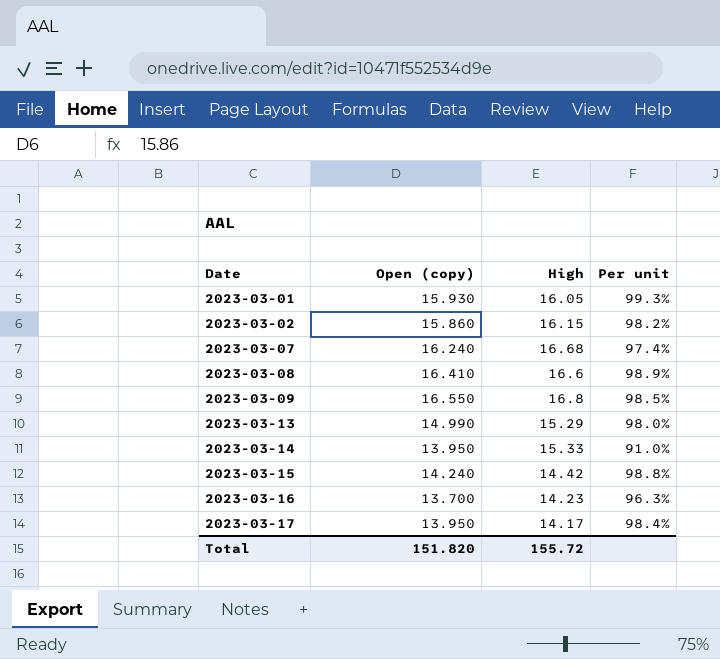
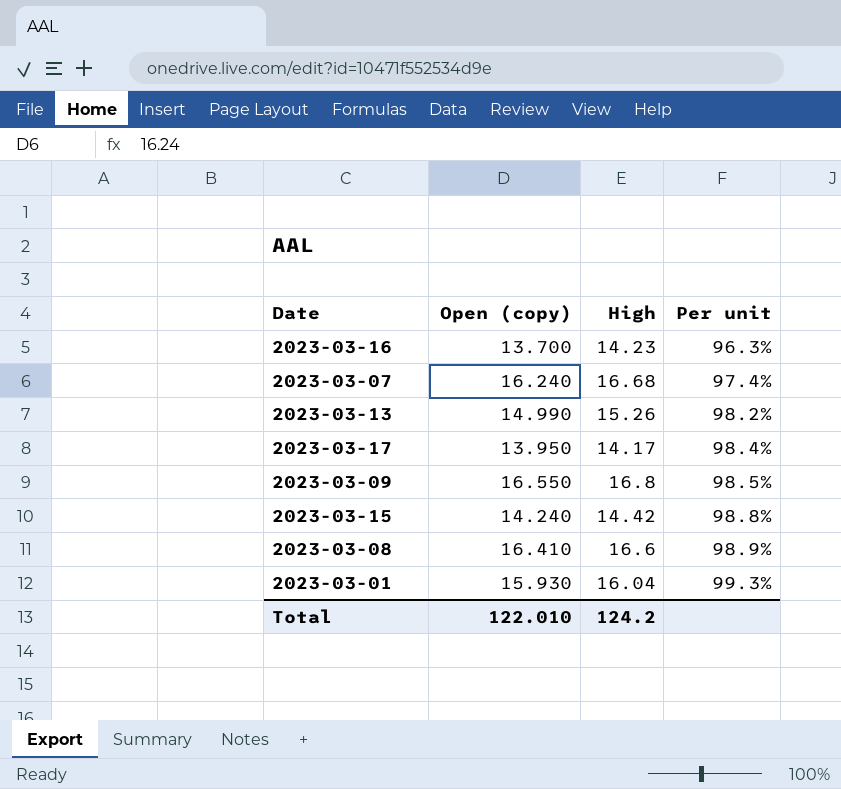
row order: Date ascending -> Per unit ascending
row 2023-03-02: 15.860 | 16.15 | 98.2% -> none
row 2023-03-14: 13.950 | 15.33 | 91.0% -> none
2023-03-13 | High: 15.29 -> 15.26
2023-03-13 | Per unit: 98.0% -> 98.2%
2023-03-01 | High: 16.05 -> 16.04
Total | Open (copy): 151.820 -> 122.010
Total | High: 155.72 -> 124.2

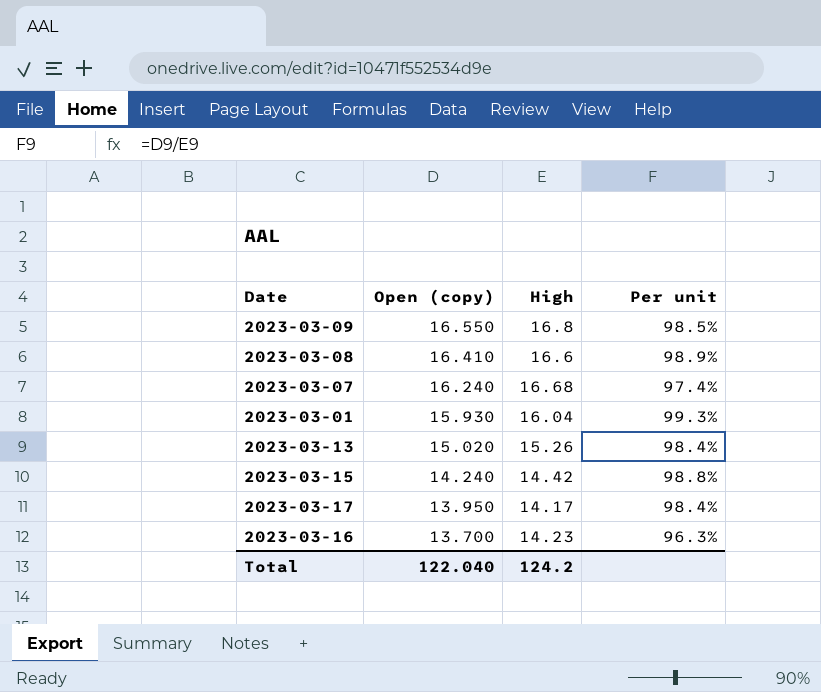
row order: Per unit ascending -> Open (copy) descending
2023-03-13 | Open (copy): 14.990 -> 15.020
2023-03-13 | Per unit: 98.2% -> 98.4%
Total | Open (copy): 122.010 -> 122.040

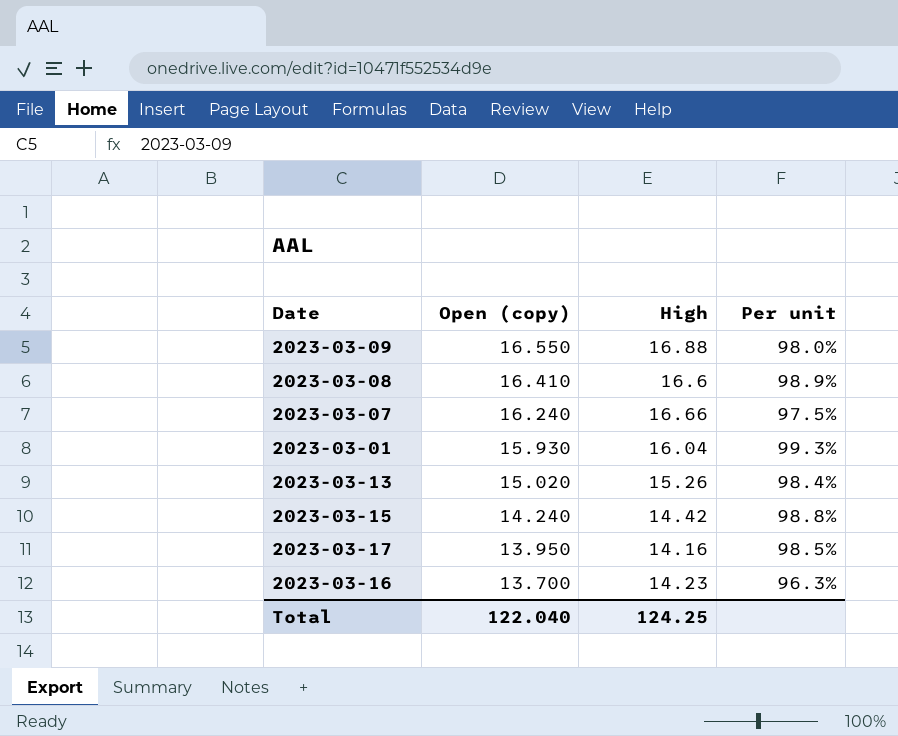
2023-03-09 | High: 16.8 -> 16.88
2023-03-09 | Per unit: 98.5% -> 98.0%
2023-03-07 | High: 16.68 -> 16.66
2023-03-07 | Per unit: 97.4% -> 97.5%
2023-03-17 | High: 14.17 -> 14.16
2023-03-17 | Per unit: 98.4% -> 98.5%
Total | High: 124.2 -> 124.25

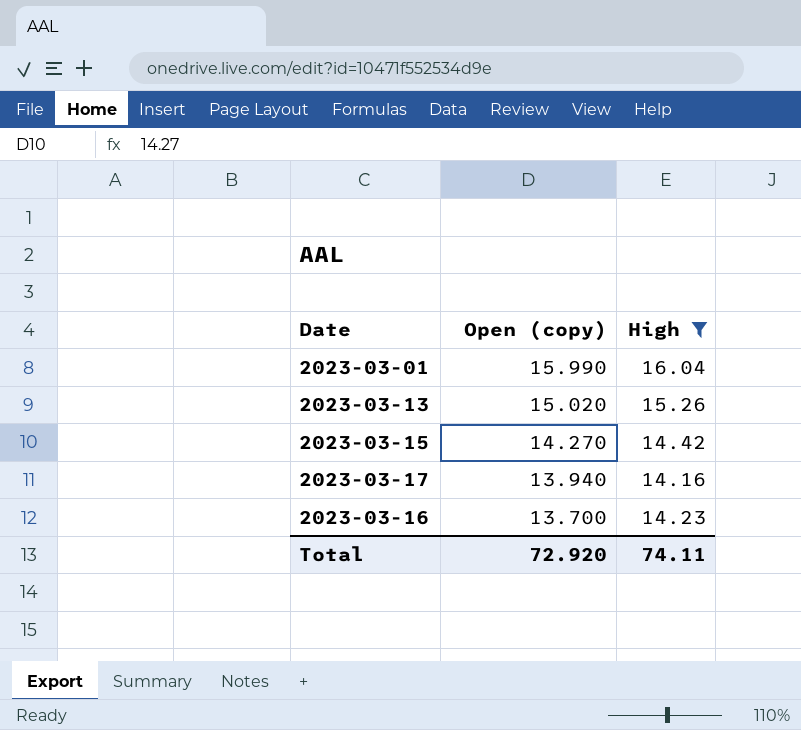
filter: none -> High <= 16.04
column Per unit | formula: [Open (copy)] / [High] -> none
2023-03-01 | Open (copy): 15.930 -> 15.990
2023-03-15 | Open (copy): 14.240 -> 14.270
2023-03-17 | Open (copy): 13.950 -> 13.940
Total | Open (copy): 122.040 -> 72.920
Total | High: 124.25 -> 74.11

